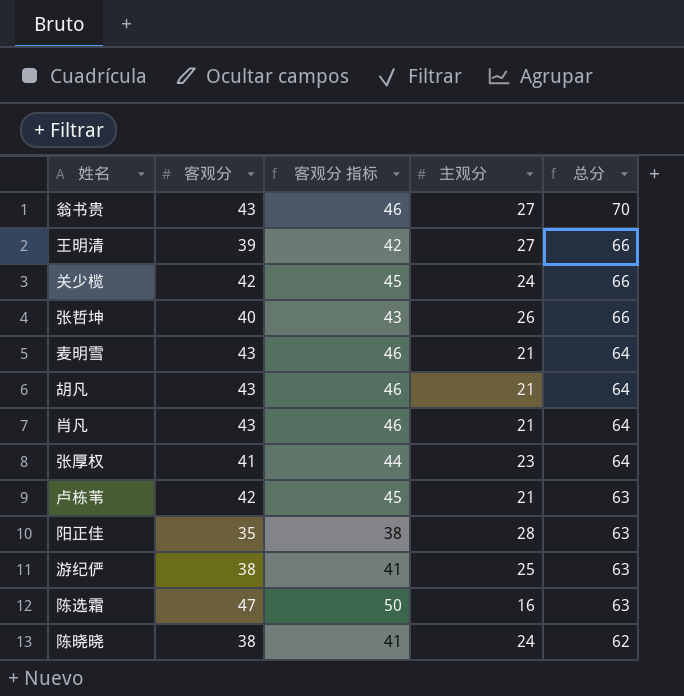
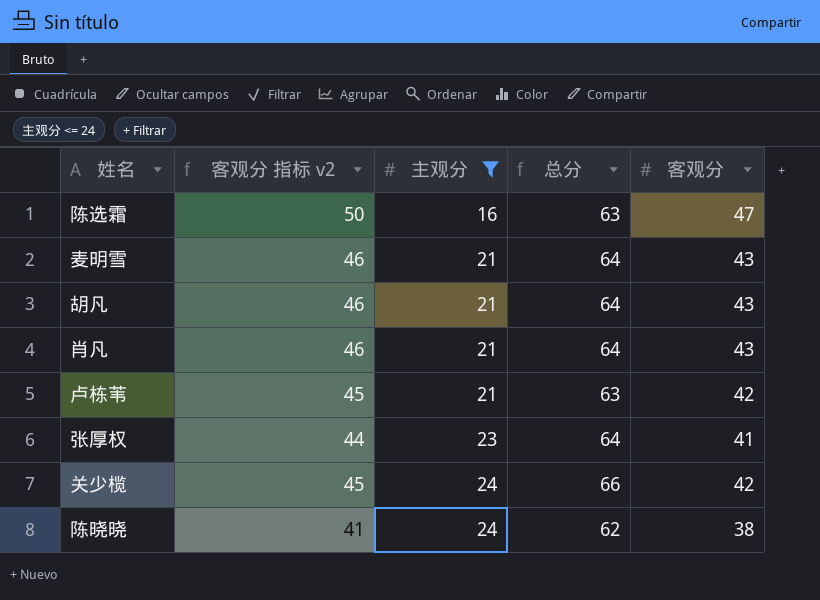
filter: none -> 主观分 <= 24
row order: 总分 descending -> 主观分 ascending
column name: 客观分 指标 -> 客观分 指标 v2
column 客观分 | position: 2 -> 5

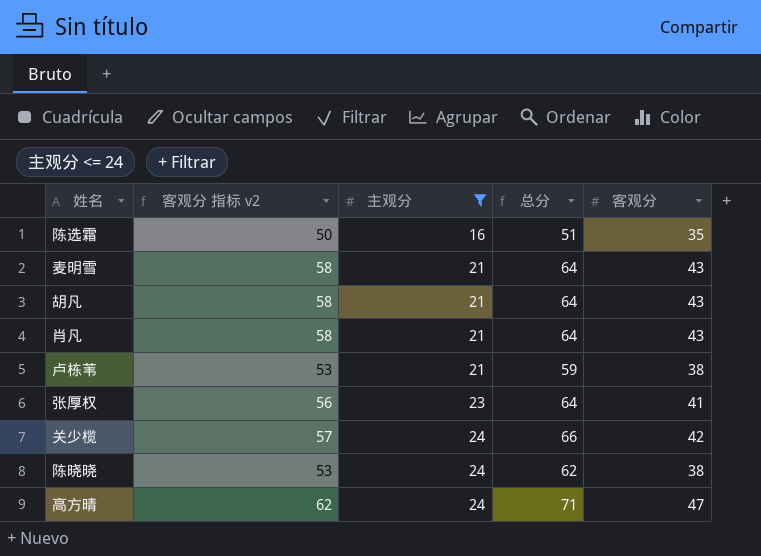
column 客观分 指标 v2 | formula: [客观分] + 3 -> [客观分] + 15
陈选霜 | 总分: 63 -> 51
陈选霜 | 客观分: 47 -> 35
卢栋苇 | 总分: 63 -> 59
卢栋苇 | 客观分: 42 -> 38
row 高方晴: none -> 62 | 24 | 71 | 47

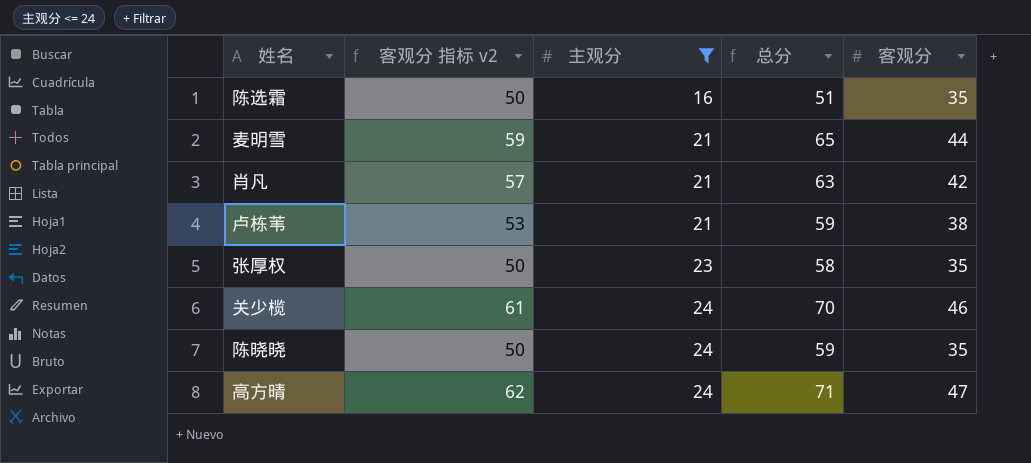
row 胡凡: 58 | 21 | 64 | 43 -> none
麦明雪 | 客观分 指标 v2: 58 -> 59
麦明雪 | 总分: 64 -> 65
麦明雪 | 客观分: 43 -> 44
肖凡 | 客观分 指标 v2: 58 -> 57
肖凡 | 总分: 64 -> 63
肖凡 | 客观分: 43 -> 42
张厚权 | 客观分 指标 v2: 56 -> 50
张厚权 | 总分: 64 -> 58
张厚权 | 客观分: 41 -> 35
关少榄 | 客观分 指标 v2: 57 -> 61
关少榄 | 总分: 66 -> 70
关少榄 | 客观分: 42 -> 46
陈晓晓 | 客观分 指标 v2: 53 -> 50
陈晓晓 | 总分: 62 -> 59
陈晓晓 | 客观分: 38 -> 35

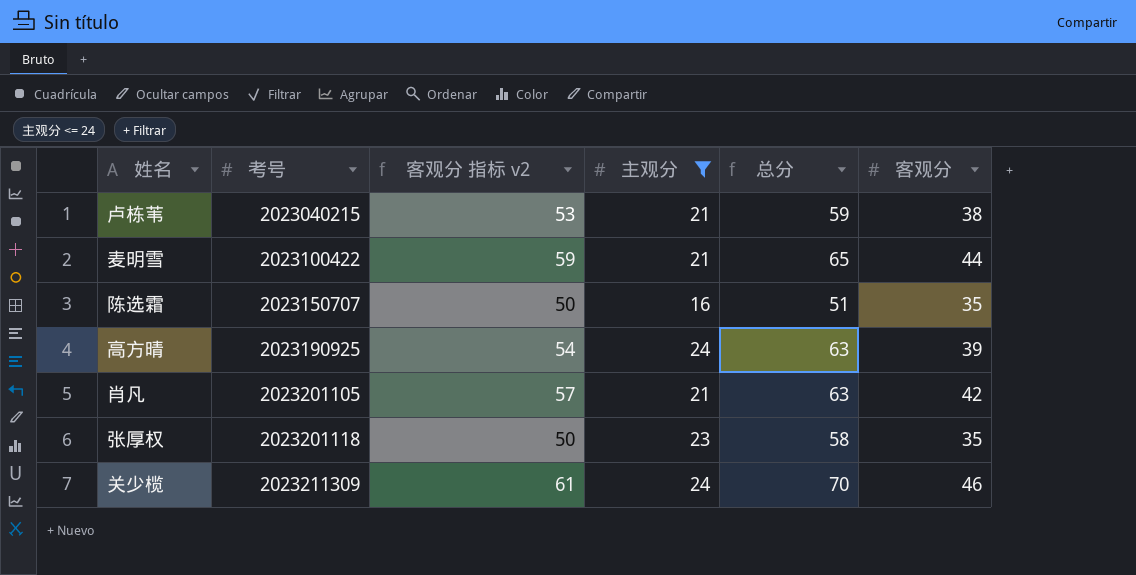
row order: 主观分 ascending -> 考号 ascending
column 考号 | position: none -> 2
row 陈晓晓: 50 | 24 | 59 | 35 -> none
高方晴 | 客观分 指标 v2: 62 -> 54
高方晴 | 总分: 71 -> 63
高方晴 | 客观分: 47 -> 39

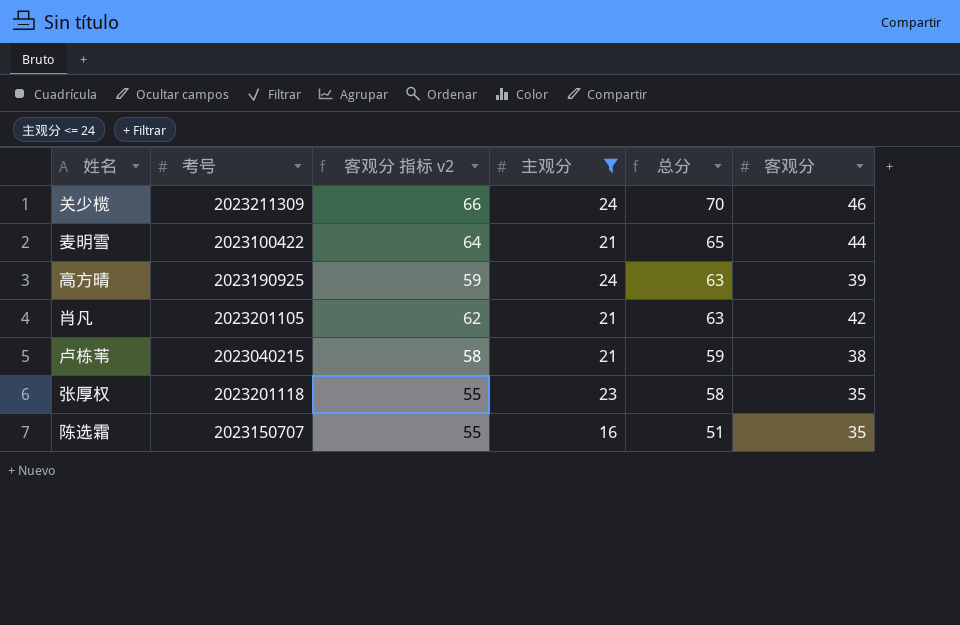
row order: 考号 ascending -> 总分 descending
column 客观分 指标 v2 | formula: [客观分] + 15 -> [客观分] + 20

